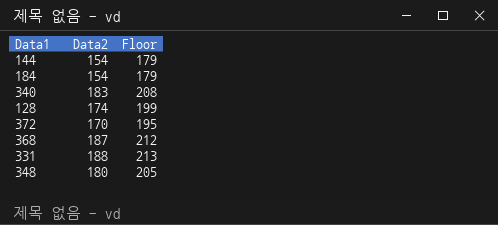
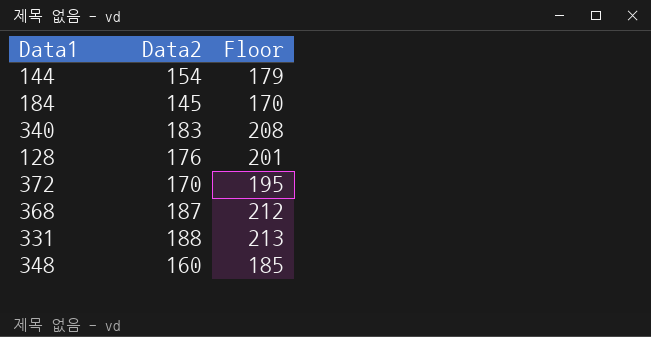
184 | Data2: 154 -> 145
184 | Floor: 179 -> 170
128 | Data2: 174 -> 176
128 | Floor: 199 -> 201
348 | Data2: 180 -> 160
348 | Floor: 205 -> 185

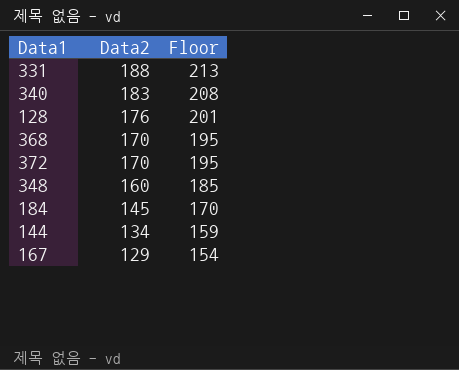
row order: none -> Data2 descending
368 | Data2: 187 -> 170
368 | Floor: 212 -> 195
144 | Data2: 154 -> 134
144 | Floor: 179 -> 159
row 167: none -> 129 | 154

